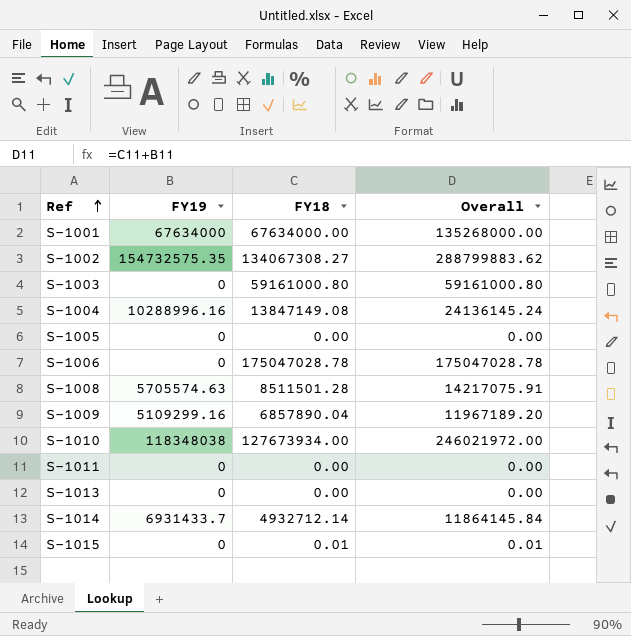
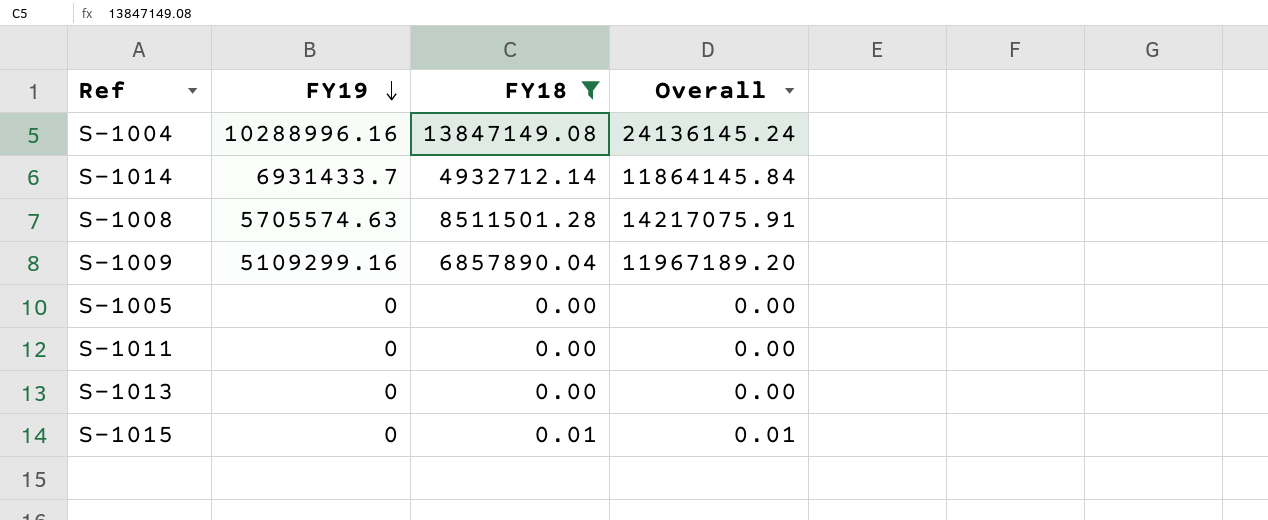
filter: none -> FY18 <= 13847149.08
row order: Ref ascending -> FY19 descending

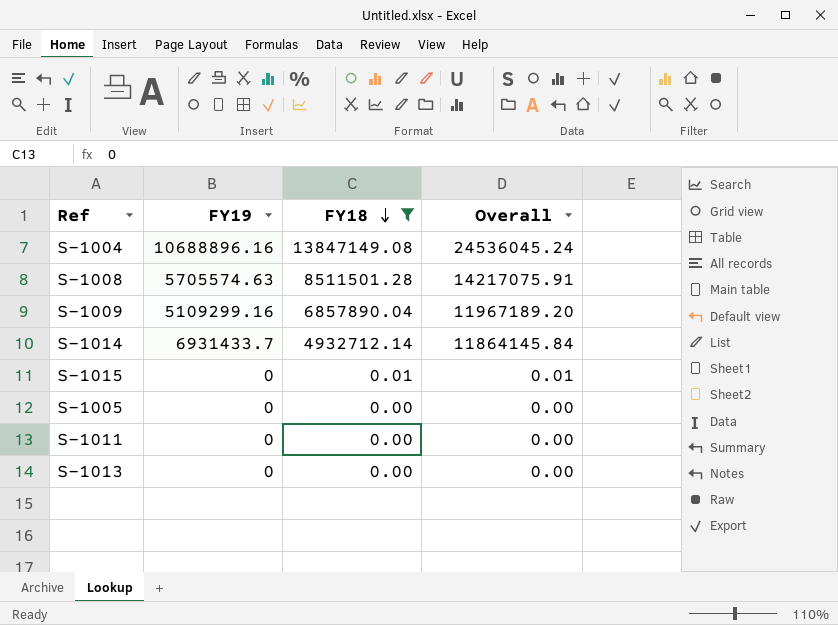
row order: FY19 descending -> FY18 descending
S-1004 | FY19: 10288996.16 -> 10688896.16
S-1004 | Overall: 24136145.24 -> 24536045.24

